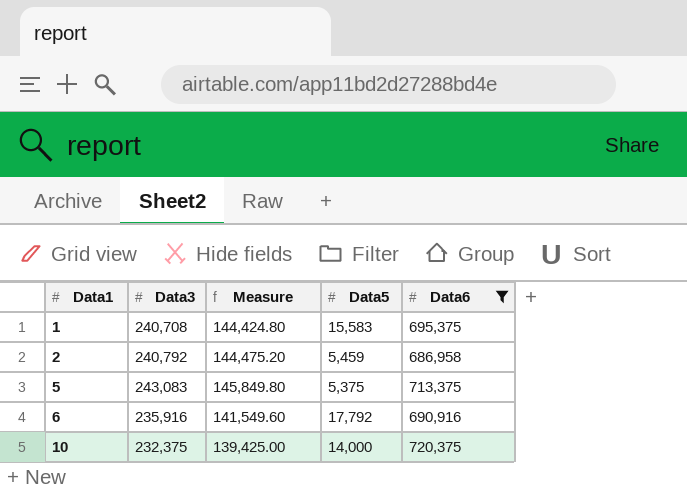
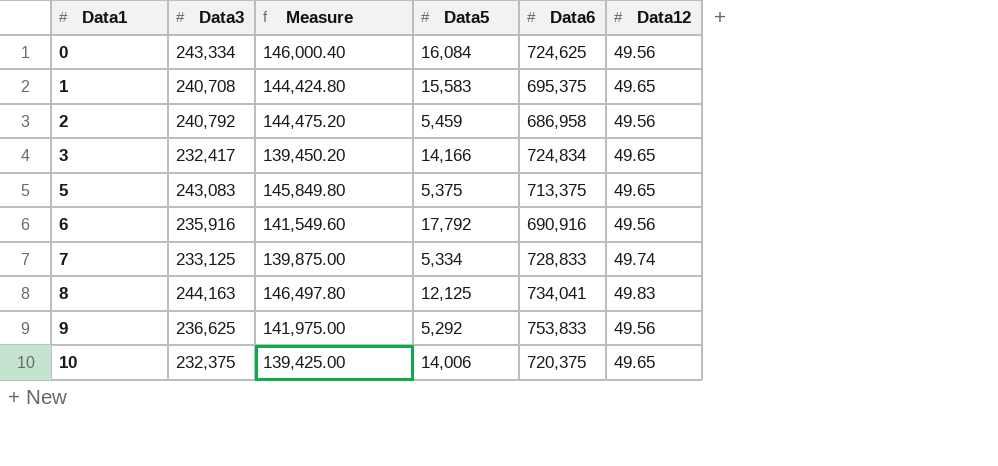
filter: Data6 <= 720,375 -> none
column Data12 | position: none -> 6
10 | Data5: 14,000 -> 14,006

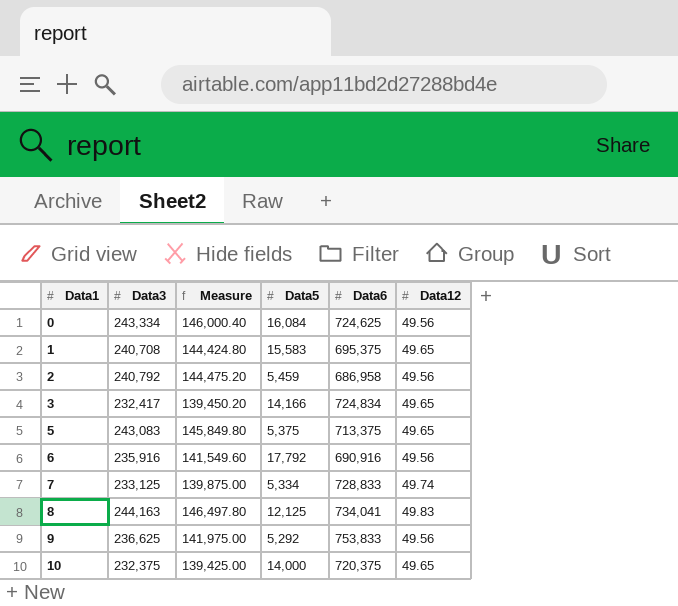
10 | Data5: 14,006 -> 14,000

